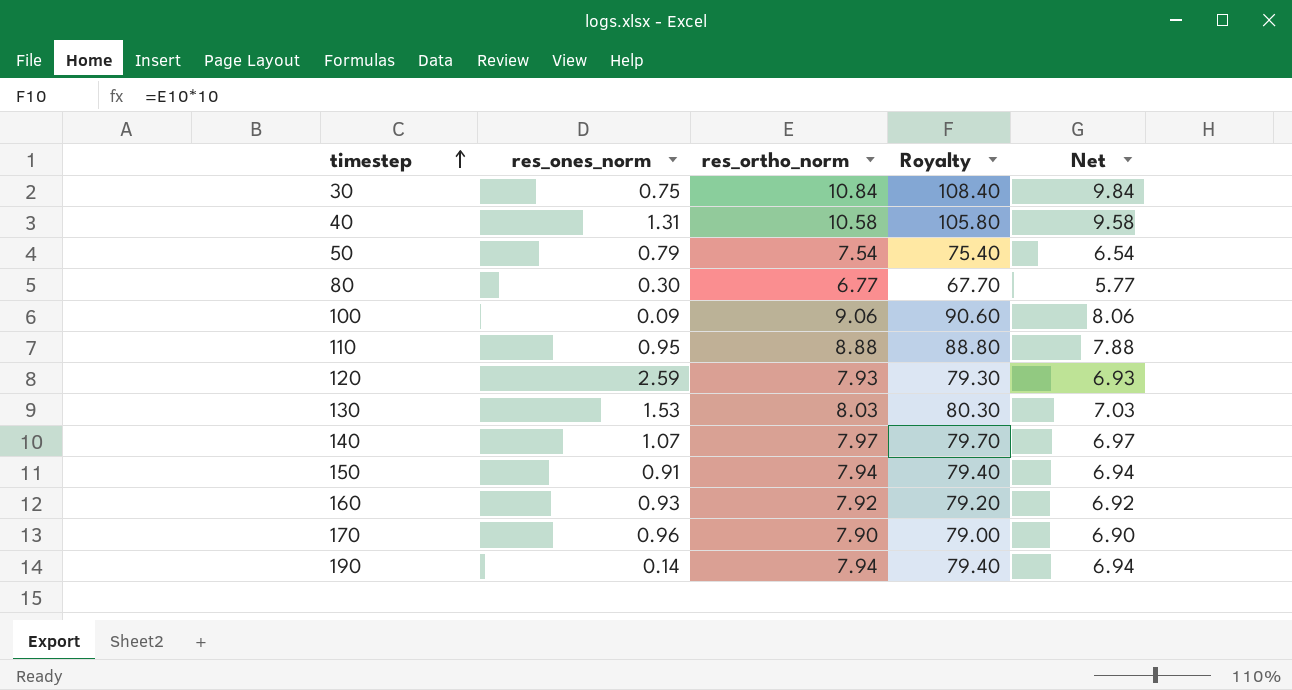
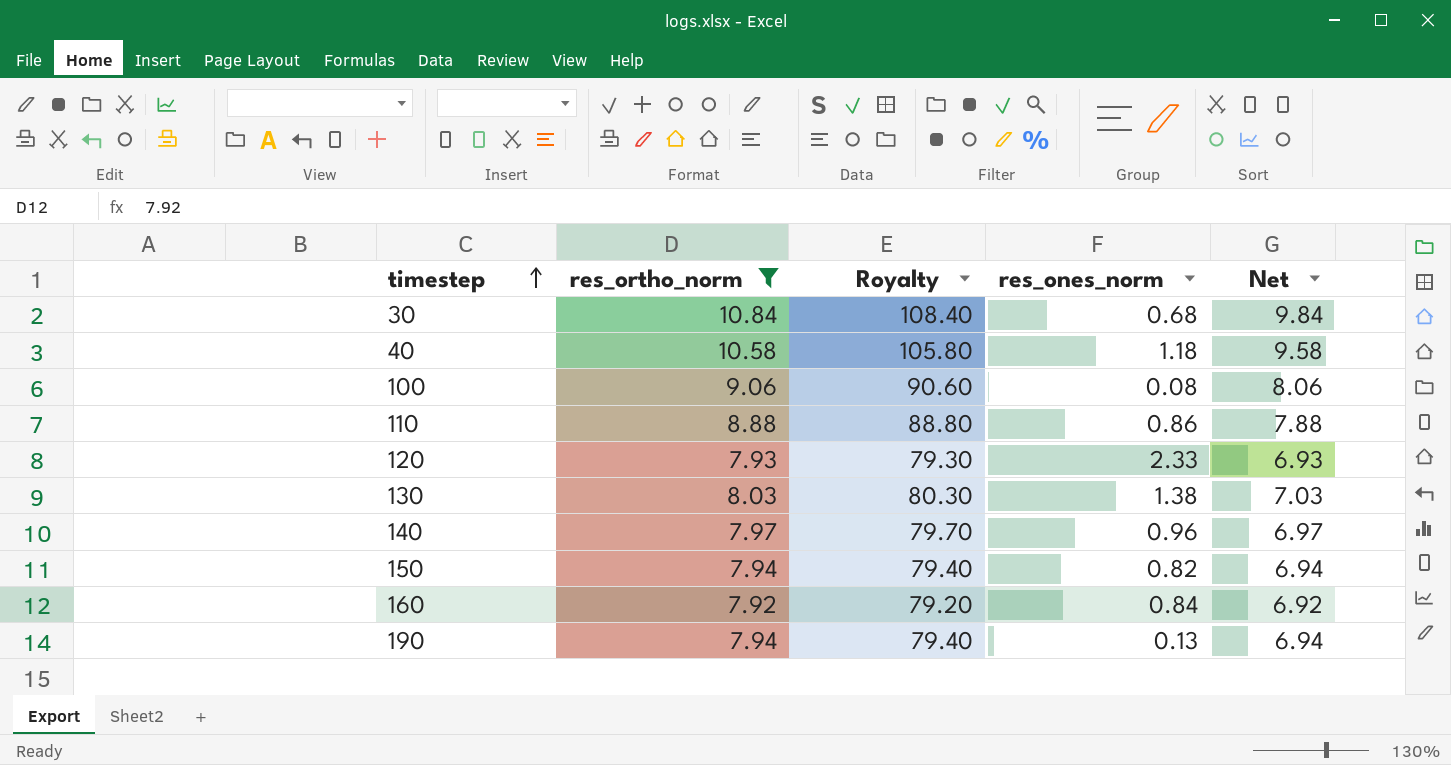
filter: none -> res_ortho_norm >= 7.92
column res_ones_norm | position: 2 -> 4
30 | res_ones_norm: 0.75 -> 0.68
40 | res_ones_norm: 1.31 -> 1.18
100 | res_ones_norm: 0.09 -> 0.08
110 | res_ones_norm: 0.95 -> 0.86
120 | res_ones_norm: 2.59 -> 2.33
130 | res_ones_norm: 1.53 -> 1.38
140 | res_ones_norm: 1.07 -> 0.96
150 | res_ones_norm: 0.91 -> 0.82
160 | res_ones_norm: 0.93 -> 0.84
190 | res_ones_norm: 0.14 -> 0.13

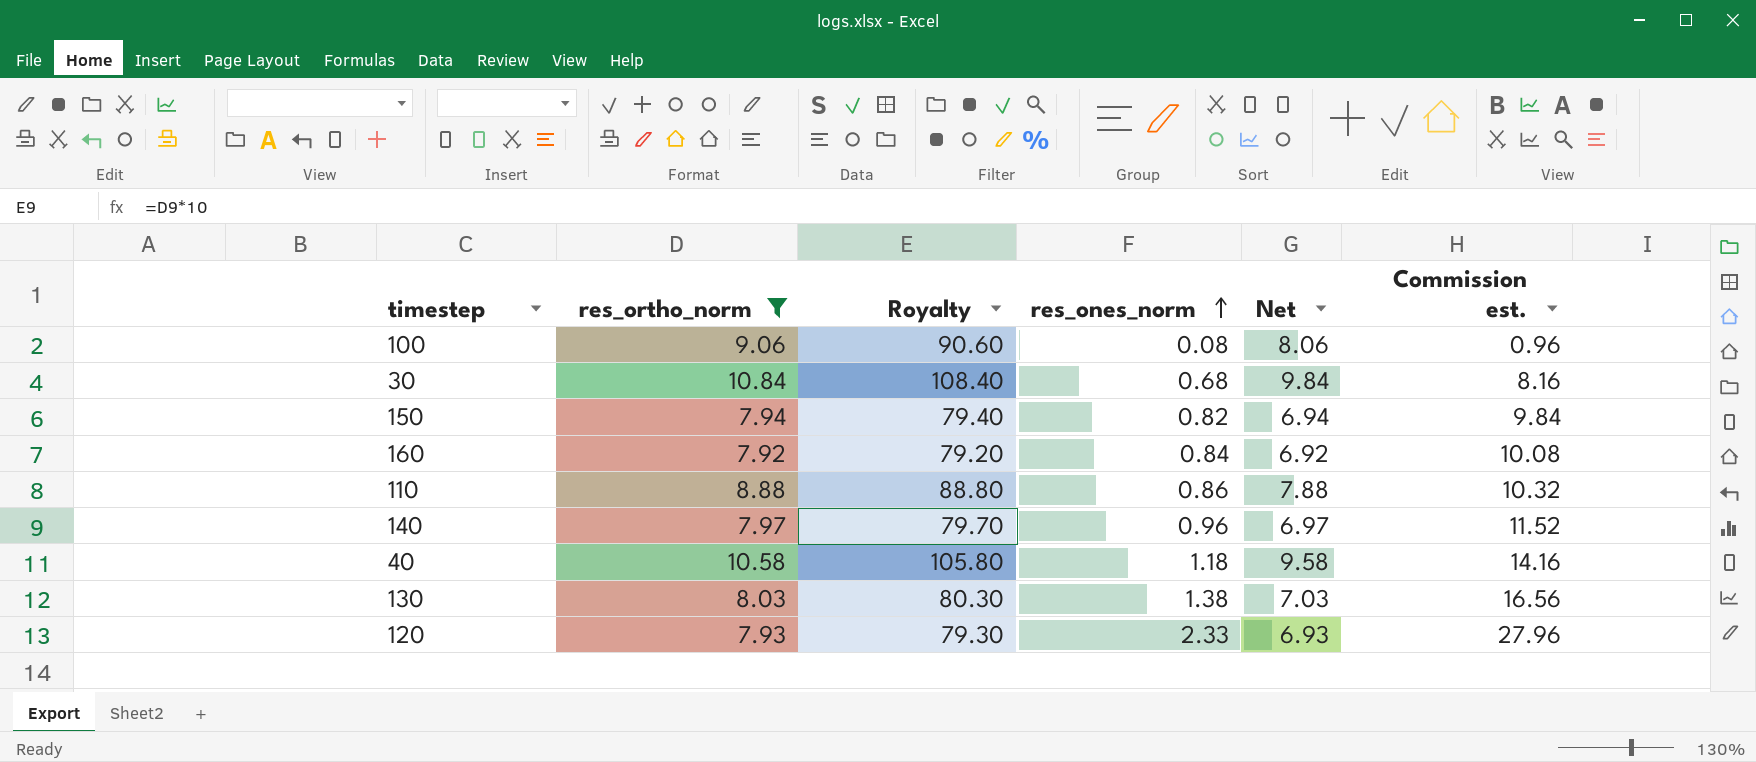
row order: timestep ascending -> res_ones_norm ascending
column Commission est. | formula: none -> [res_ones_norm] * 12
row 190: 7.94 | 79.40 | 0.13 | 6.94 -> none

